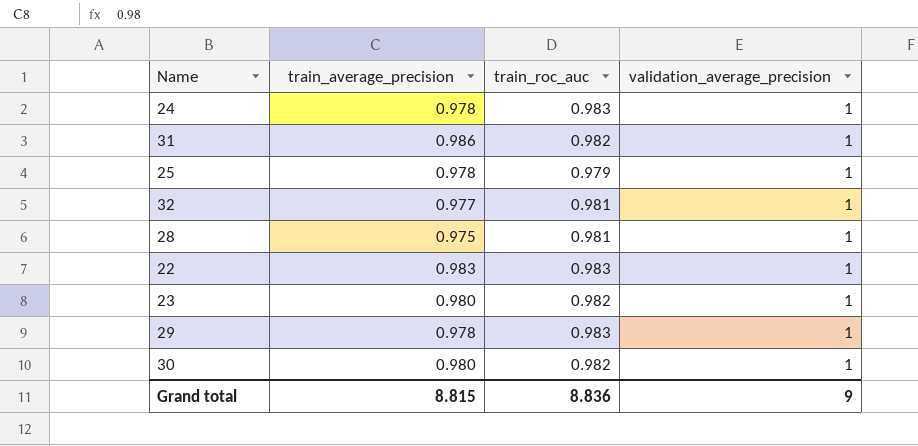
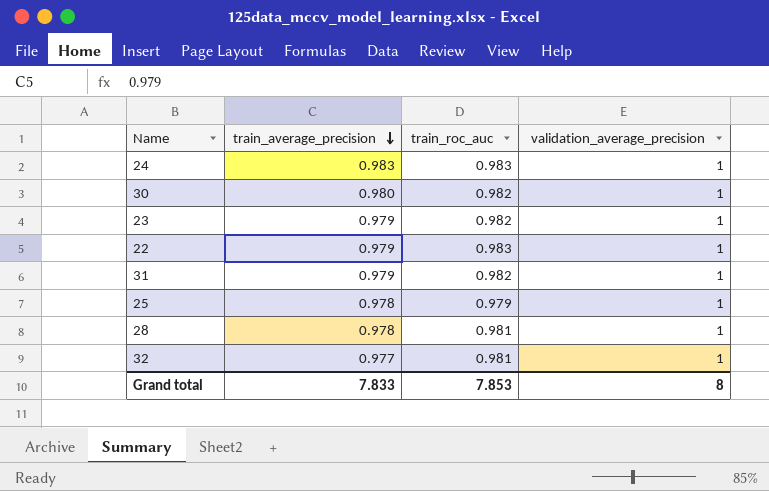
row order: none -> train_average_precision descending
row 29: 0.978 | 0.983 | 1 -> none
24 | train_average_precision: 0.978 -> 0.983
23 | train_average_precision: 0.980 -> 0.979
22 | train_average_precision: 0.983 -> 0.979
31 | train_average_precision: 0.986 -> 0.979
28 | train_average_precision: 0.975 -> 0.978
Grand total | train_average_precision: 8.815 -> 7.833
Grand total | train_roc_auc: 8.836 -> 7.853
Grand total | validation_average_precision: 9 -> 8

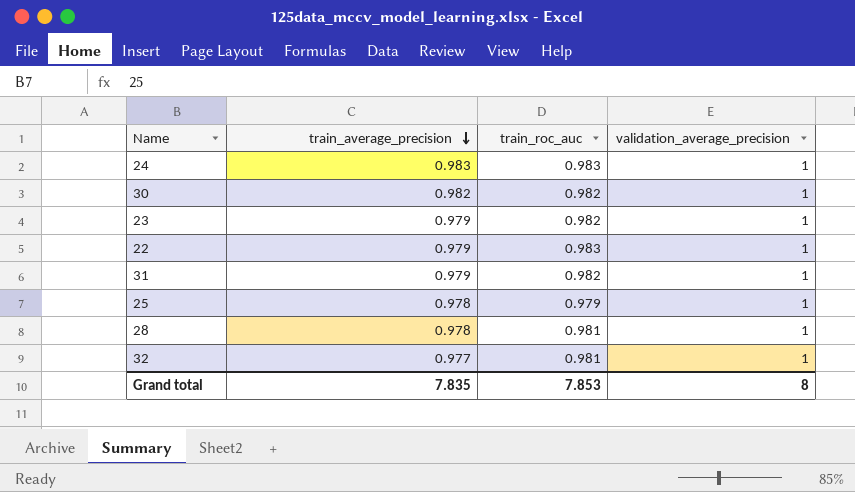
30 | train_average_precision: 0.980 -> 0.982
Grand total | train_average_precision: 7.833 -> 7.835

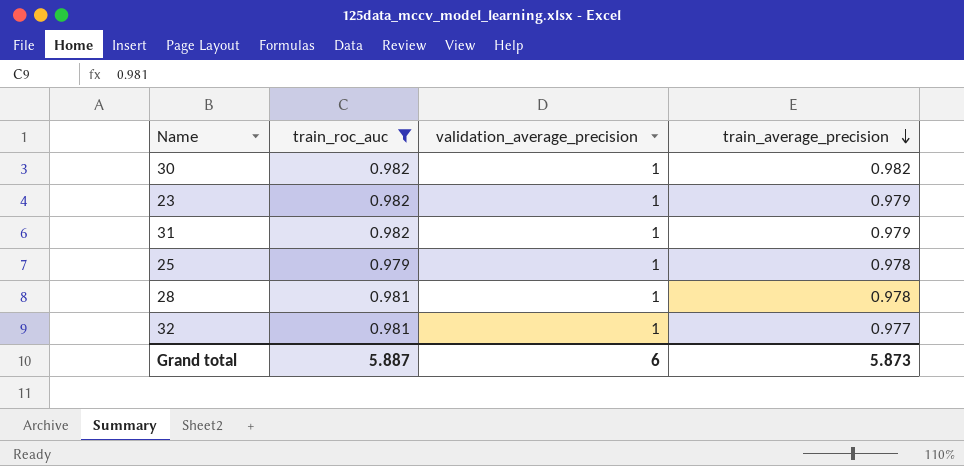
filter: none -> train_roc_auc != 0.983
column train_average_precision | position: 2 -> 4
Grand total | train_roc_auc: 7.853 -> 5.887
Grand total | validation_average_precision: 8 -> 6
Grand total | train_average_precision: 7.835 -> 5.873

